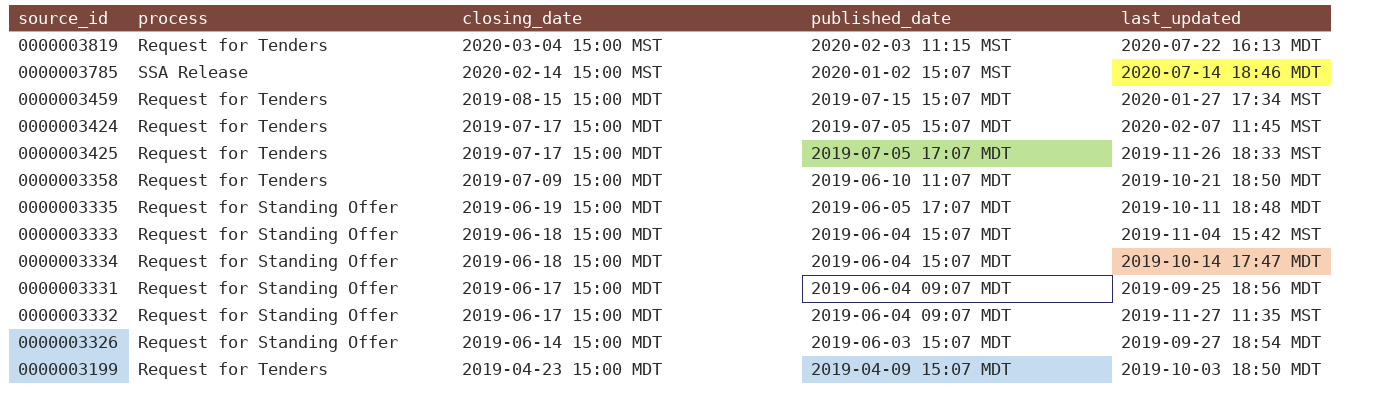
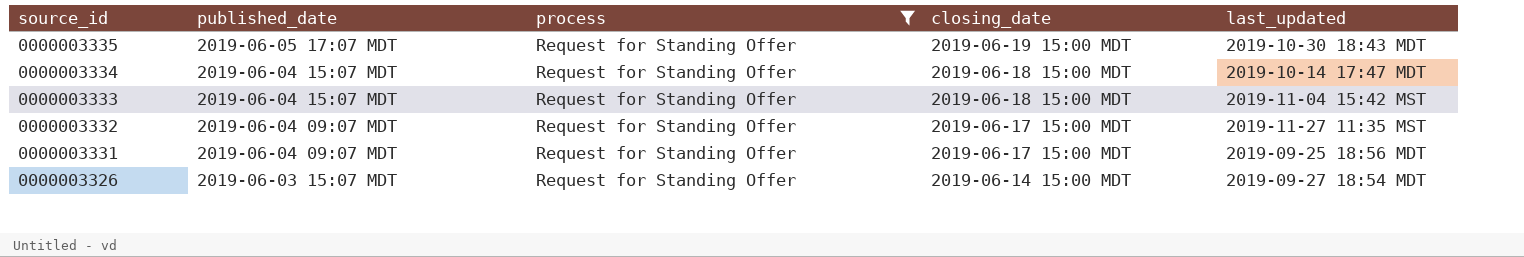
filter: none -> process = Request for Standing Offer
row order: closing_date descending -> source_id descending
column published_date | position: 4 -> 2
0000003335 | last_updated: 2019-10-11 18:48 MDT -> 2019-10-30 18:43 MDT

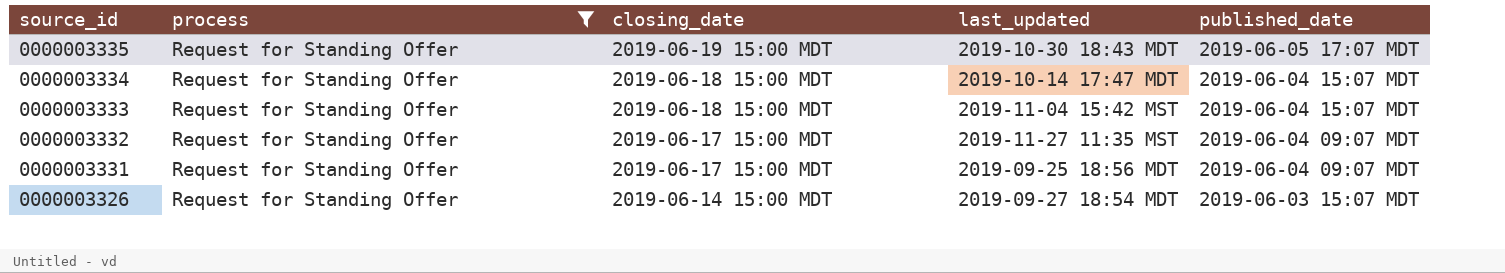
column published_date | position: 2 -> 5

